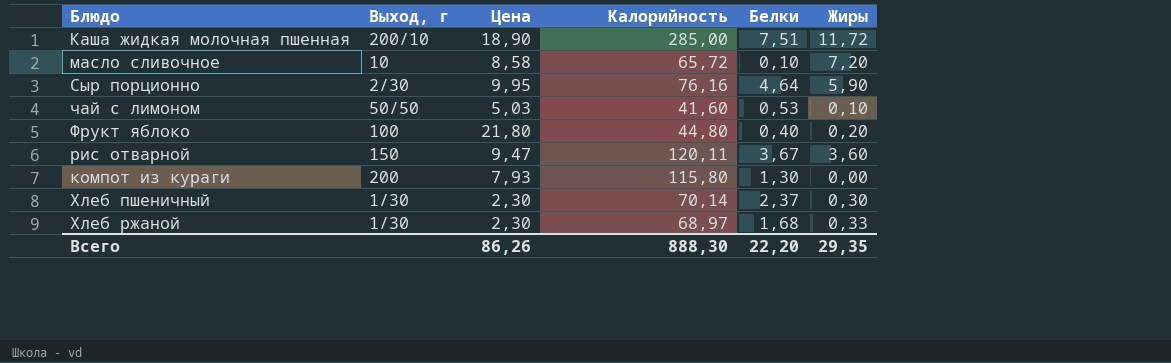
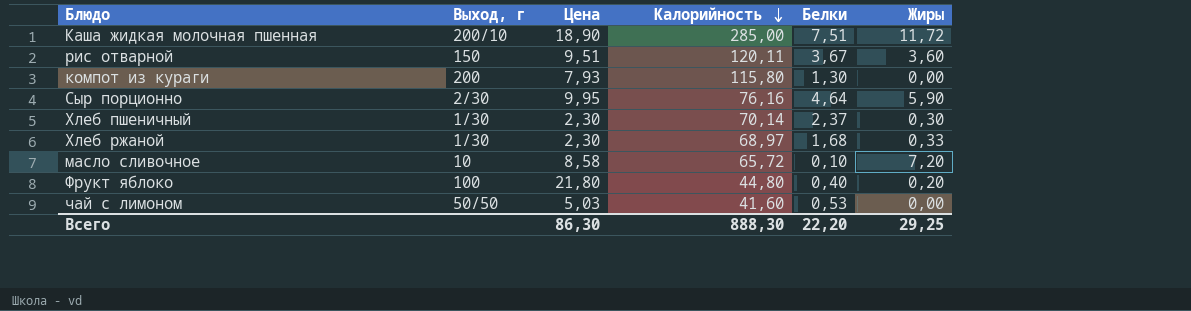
row order: none -> Калорийность descending
рис отварной | Цена: 9,47 -> 9,51
чай с лимоном | Жиры: 0,10 -> 0,00
Всего | Цена: 86,26 -> 86,30
Всего | Жиры: 29,35 -> 29,25

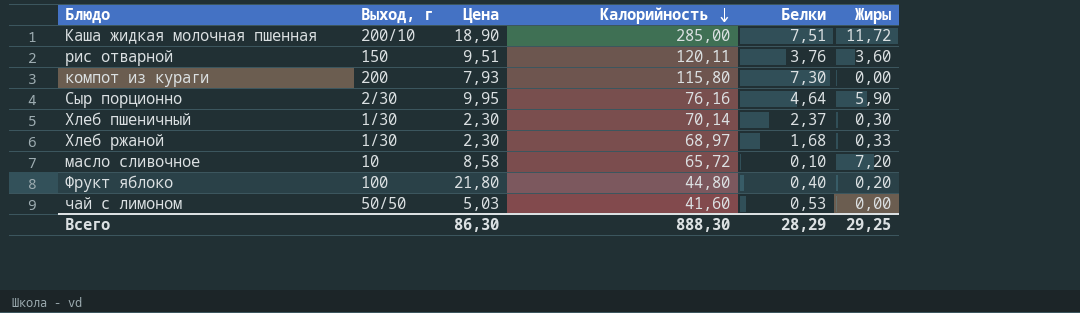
рис отварной | Белки: 3,67 -> 3,76
компот из кураги | Белки: 1,30 -> 7,30
Всего | Белки: 22,20 -> 28,29

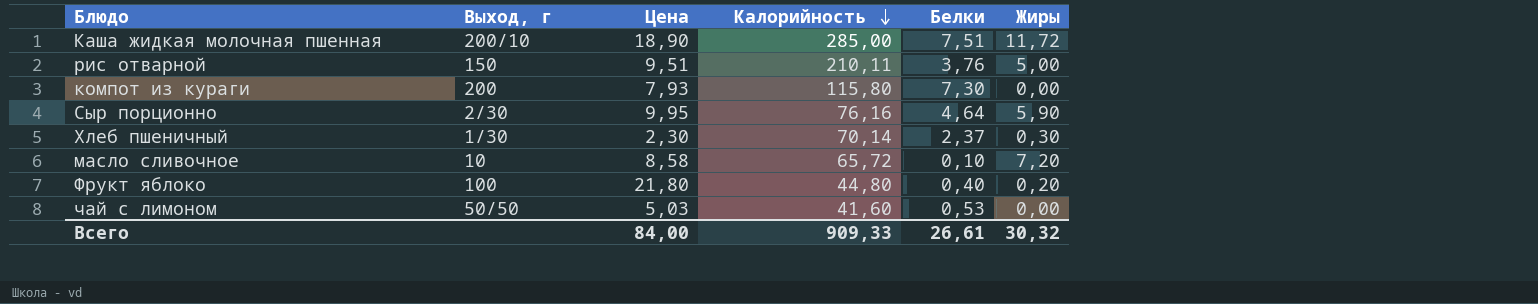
row Хлеб ржаной: 1/30 | 2,30 | 68,97 | 1,68 | 0,33 -> none
рис отварной | Калорийность: 120,11 -> 210,11
рис отварной | Жиры: 3,60 -> 5,00
Всего | Цена: 86,30 -> 84,00
Всего | Калорийность: 888,30 -> 909,33
Всего | Белки: 28,29 -> 26,61
Всего | Жиры: 29,25 -> 30,32

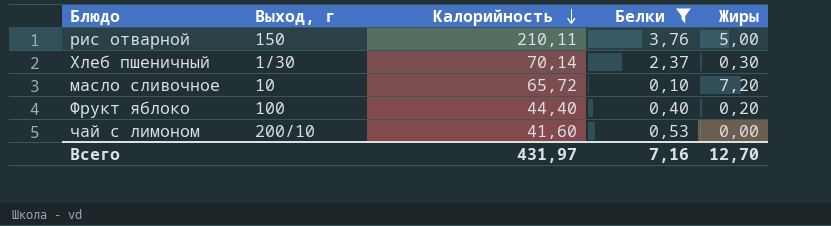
filter: none -> Белки <= 3,76
column Цена | position: 3 -> none
Фрукт яблоко | Калорийность: 44,80 -> 44,40
чай с лимоном | Выход, г: 50/50 -> 200/10
Всего | Калорийность: 909,33 -> 431,97
Всего | Белки: 26,61 -> 7,16
Всего | Жиры: 30,32 -> 12,70

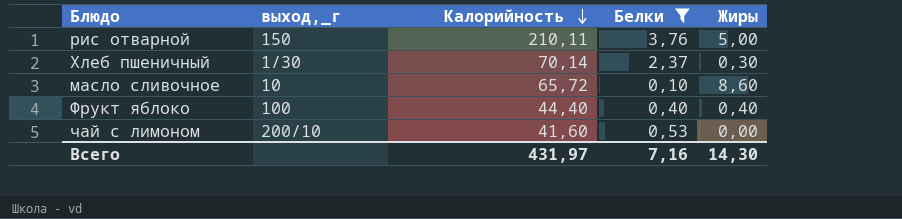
column name: Выход, г -> выход,_г
масло сливочное | Жиры: 7,20 -> 8,60
Фрукт яблоко | Жиры: 0,20 -> 0,40
Всего | Жиры: 12,70 -> 14,30

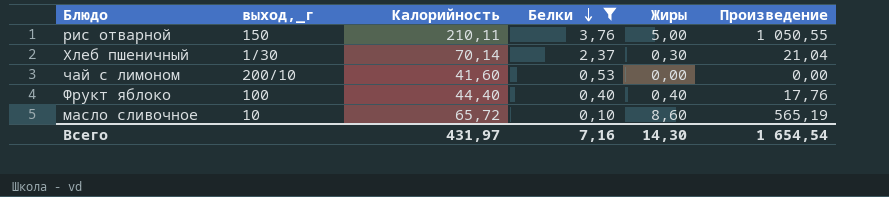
row order: Калорийность descending -> Белки descending
column Произведение | formula: none -> [Калорийность] * [Жиры]

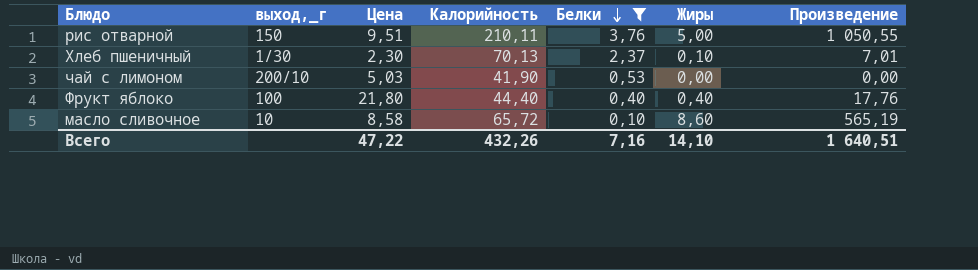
column Цена | position: none -> 3
Хлеб пшеничный | Калорийность: 70,14 -> 70,13
Хлеб пшеничный | Жиры: 0,30 -> 0,10
Хлеб пшеничный | Произведение: 21,04 -> 7,01
чай с лимоном | Калорийность: 41,60 -> 41,90
Всего | Калорийность: 431,97 -> 432,26
Всего | Жиры: 14,30 -> 14,10
Всего | Произведение: 1 654,54 -> 1 640,51

